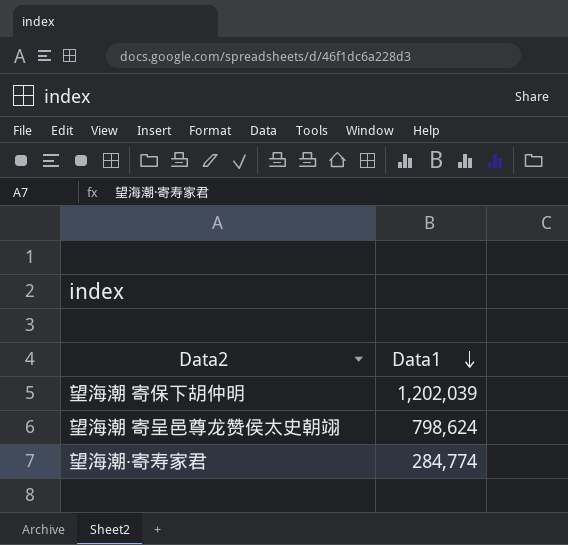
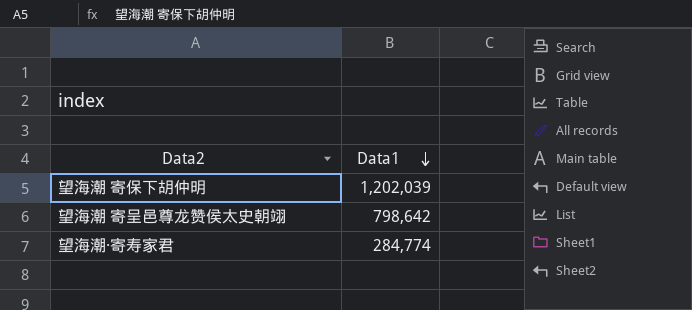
望海潮 寄呈邑尊龙赞侯太史朝翊 | Data1: 798,624 -> 798,642

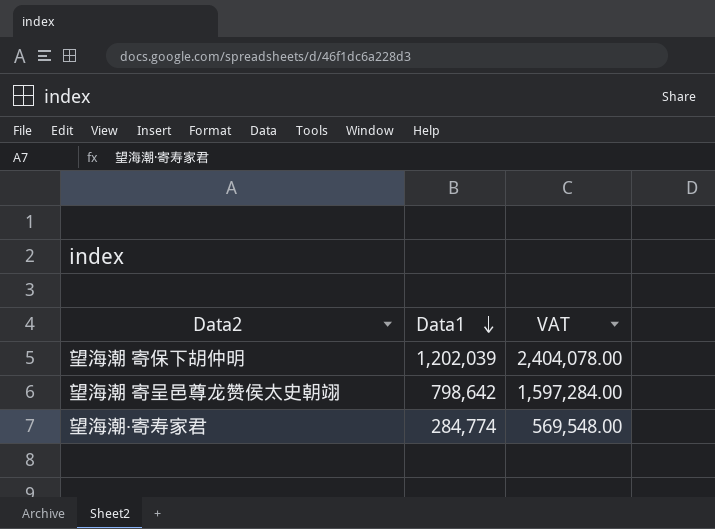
column VAT | formula: none -> [Data1] * 2

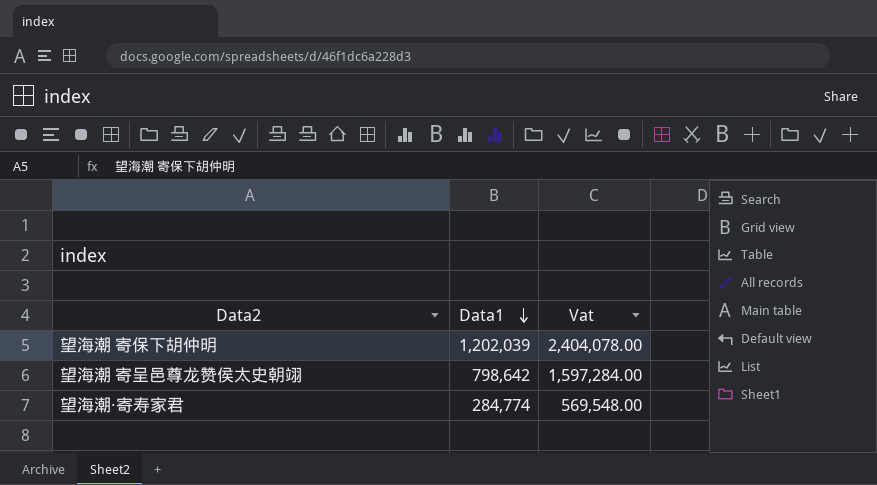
column name: VAT -> Vat

